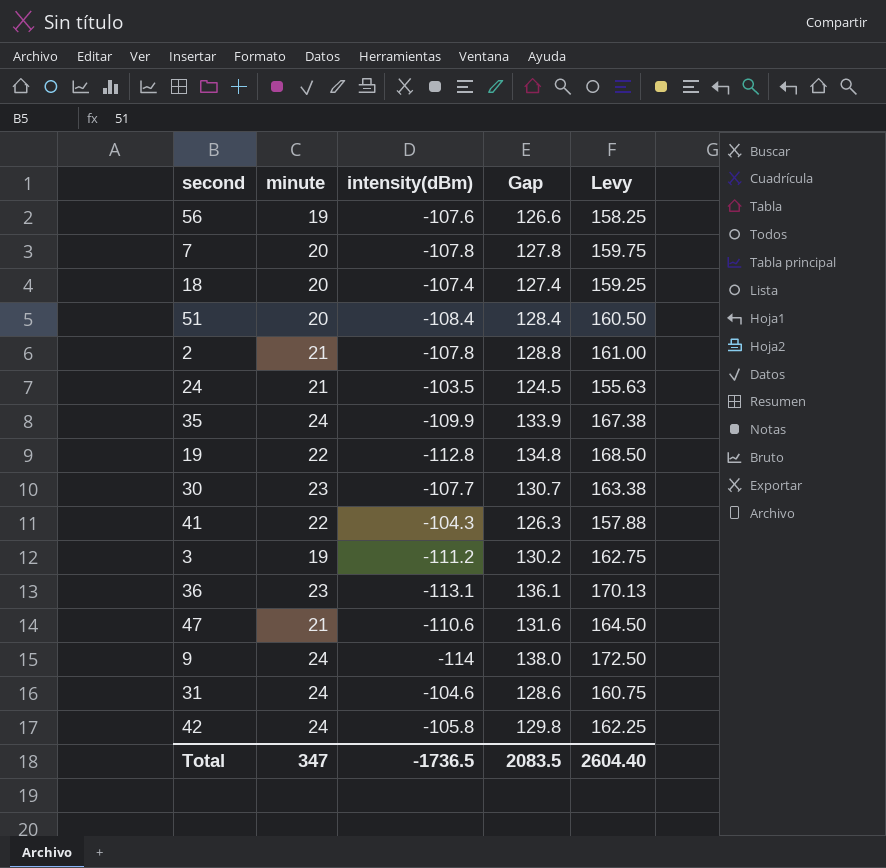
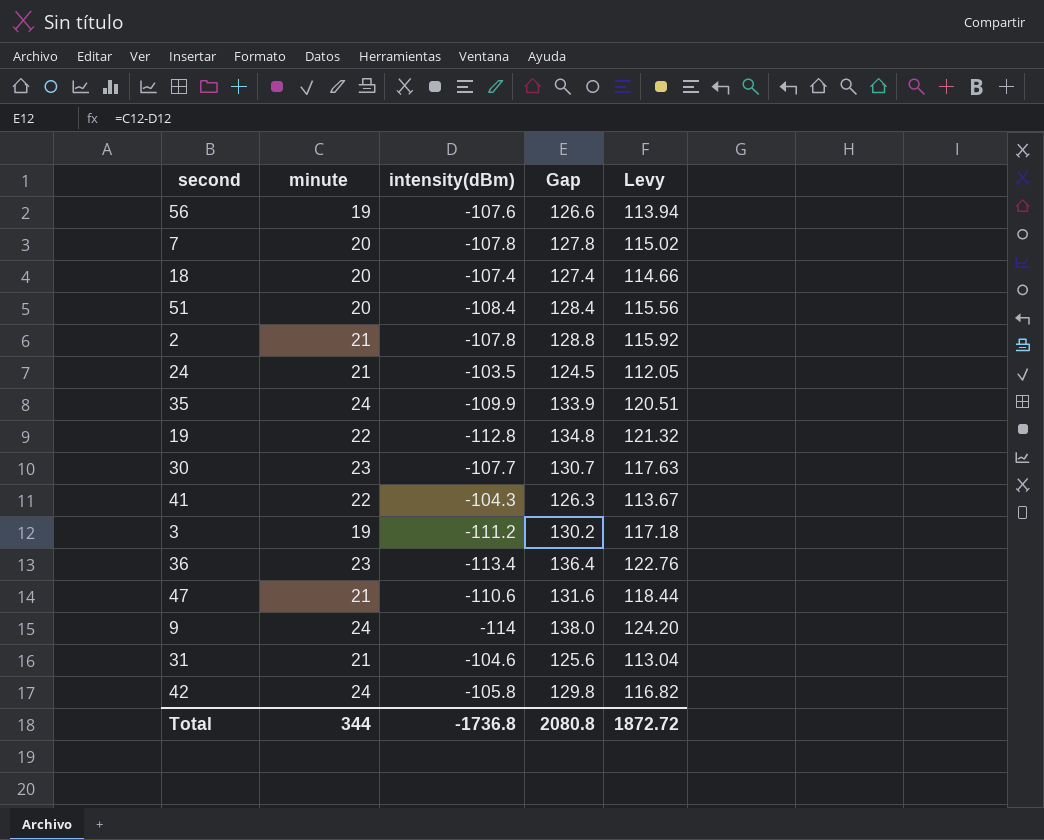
column Levy | formula: [Gap] * 1.25 -> [Gap] * 0.9
36 | intensity(dBm): -113.1 -> -113.4
36 | Gap: 136.1 -> 136.4
31 | minute: 24 -> 21
31 | Gap: 128.6 -> 125.6
Total | minute: 347 -> 344
Total | intensity(dBm): -1736.5 -> -1736.8
Total | Gap: 2083.5 -> 2080.8
Total | Levy: 2604.40 -> 1872.72

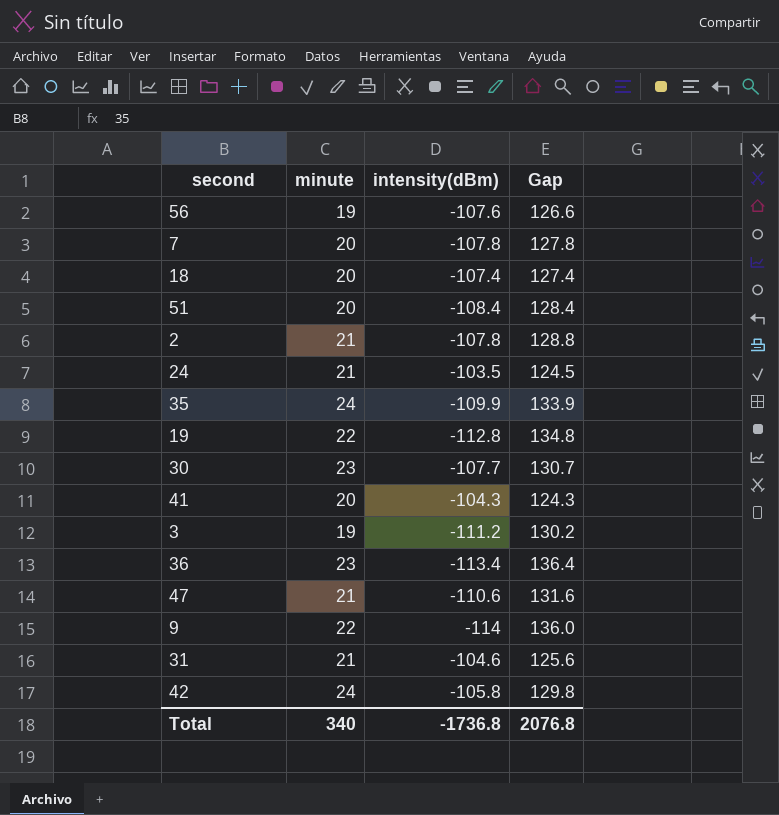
column Levy | formula: [Gap] * 0.9 -> none
41 | minute: 22 -> 20
41 | Gap: 126.3 -> 124.3
9 | minute: 24 -> 22
9 | Gap: 138.0 -> 136.0
Total | minute: 344 -> 340
Total | Gap: 2080.8 -> 2076.8

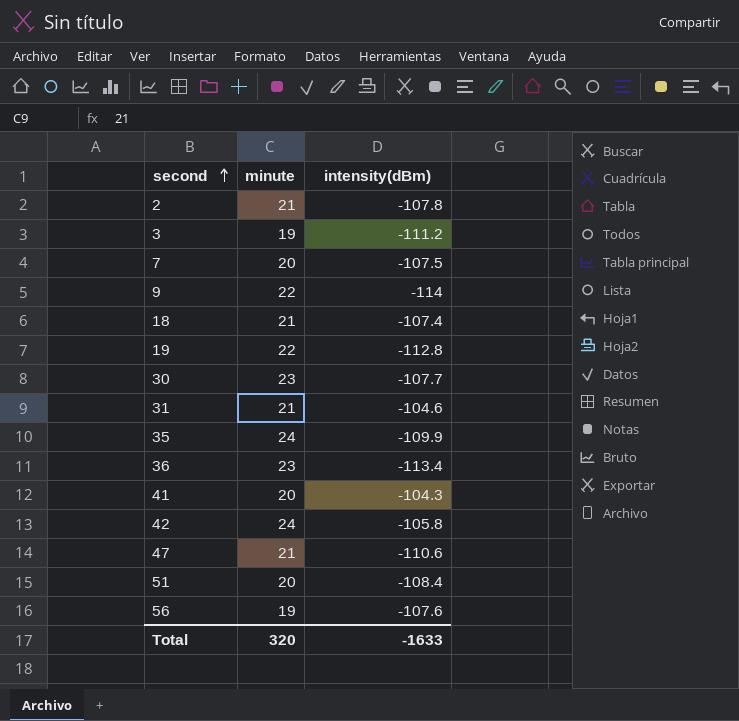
row order: none -> second ascending
column Gap | formula: [minute] - [intensity(dBm)] -> none
row 24: 21 | -103.5 | 124.5 -> none
7 | intensity(dBm): -107.8 -> -107.5
18 | minute: 20 -> 21
Total | minute: 340 -> 320
Total | intensity(dBm): -1736.8 -> -1633

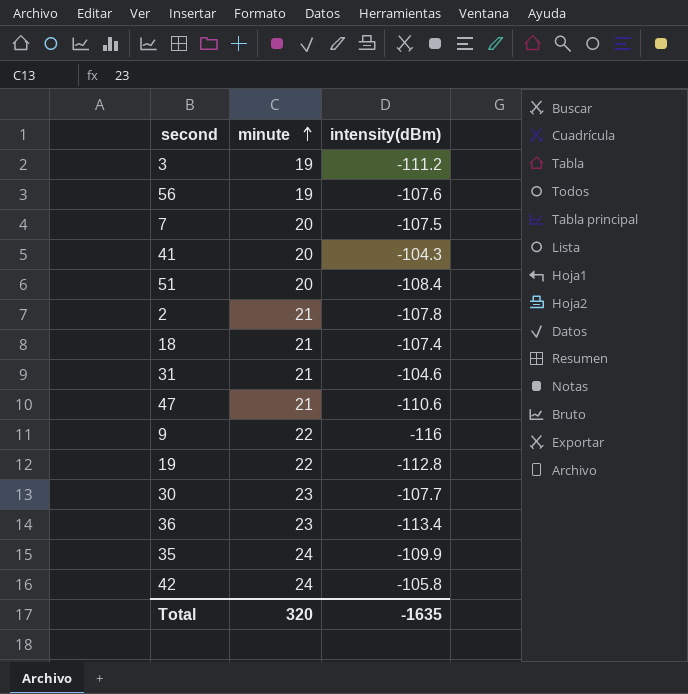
row order: second ascending -> minute ascending
9 | intensity(dBm): -114 -> -116
Total | intensity(dBm): -1633 -> -1635

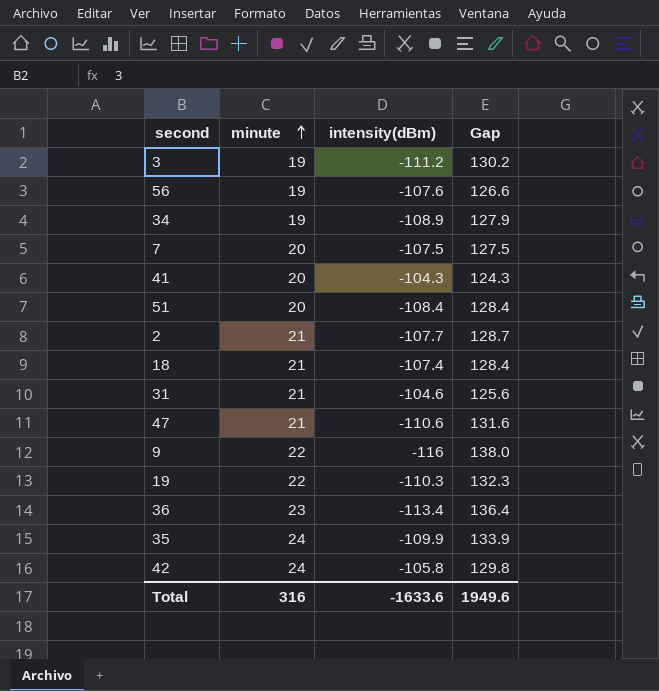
column Gap | formula: none -> [minute] - [intensity(dBm)]
row 30: 23 | -107.7 -> none
row 34: none -> 19 | -108.9 | 127.9
2 | intensity(dBm): -107.8 -> -107.7
19 | intensity(dBm): -112.8 -> -110.3
Total | minute: 320 -> 316
Total | intensity(dBm): -1635 -> -1633.6

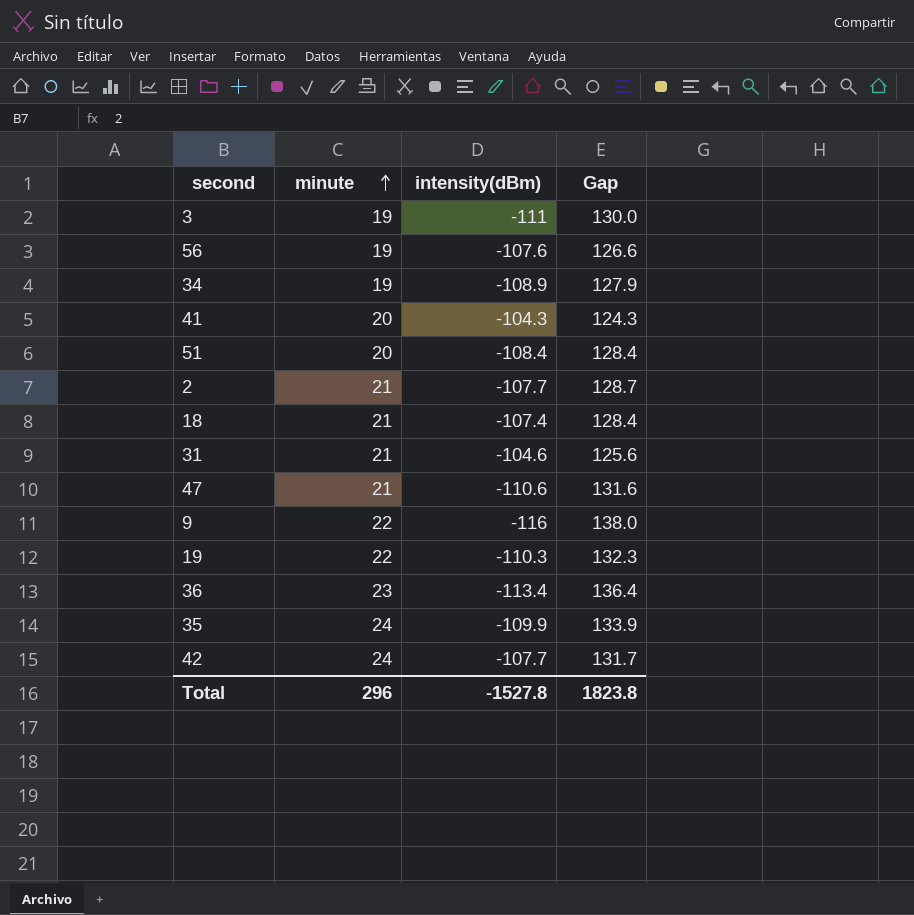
row 7: 20 | -107.5 | 127.5 -> none
3 | intensity(dBm): -111.2 -> -111
3 | Gap: 130.2 -> 130.0
42 | intensity(dBm): -105.8 -> -107.7
42 | Gap: 129.8 -> 131.7
Total | minute: 316 -> 296
Total | intensity(dBm): -1633.6 -> -1527.8
Total | Gap: 1949.6 -> 1823.8

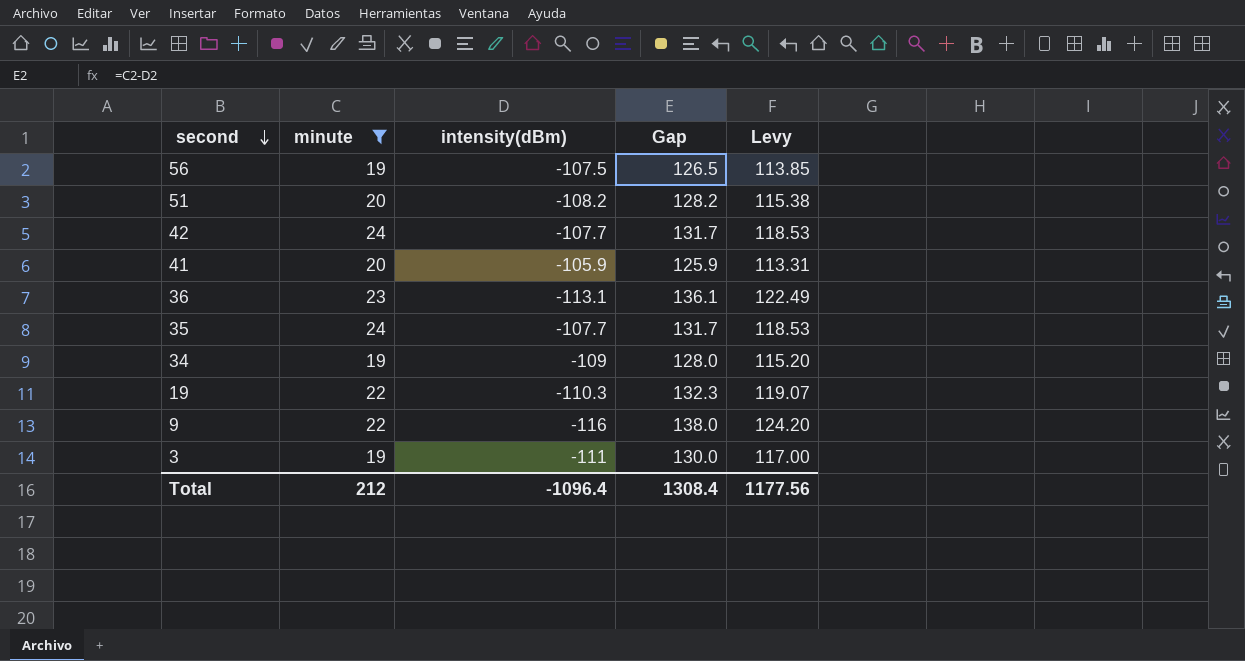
filter: none -> minute != 21
row order: minute ascending -> second descending
column Levy | formula: none -> [Gap] * 0.9
56 | intensity(dBm): -107.6 -> -107.5
56 | Gap: 126.6 -> 126.5
51 | intensity(dBm): -108.4 -> -108.2
51 | Gap: 128.4 -> 128.2
41 | intensity(dBm): -104.3 -> -105.9
41 | Gap: 124.3 -> 125.9
36 | intensity(dBm): -113.4 -> -113.1
36 | Gap: 136.4 -> 136.1
35 | intensity(dBm): -109.9 -> -107.7
35 | Gap: 133.9 -> 131.7
34 | intensity(dBm): -108.9 -> -109
34 | Gap: 127.9 -> 128.0
Total | minute: 296 -> 212
Total | intensity(dBm): -1527.8 -> -1096.4
Total | Gap: 1823.8 -> 1308.4

